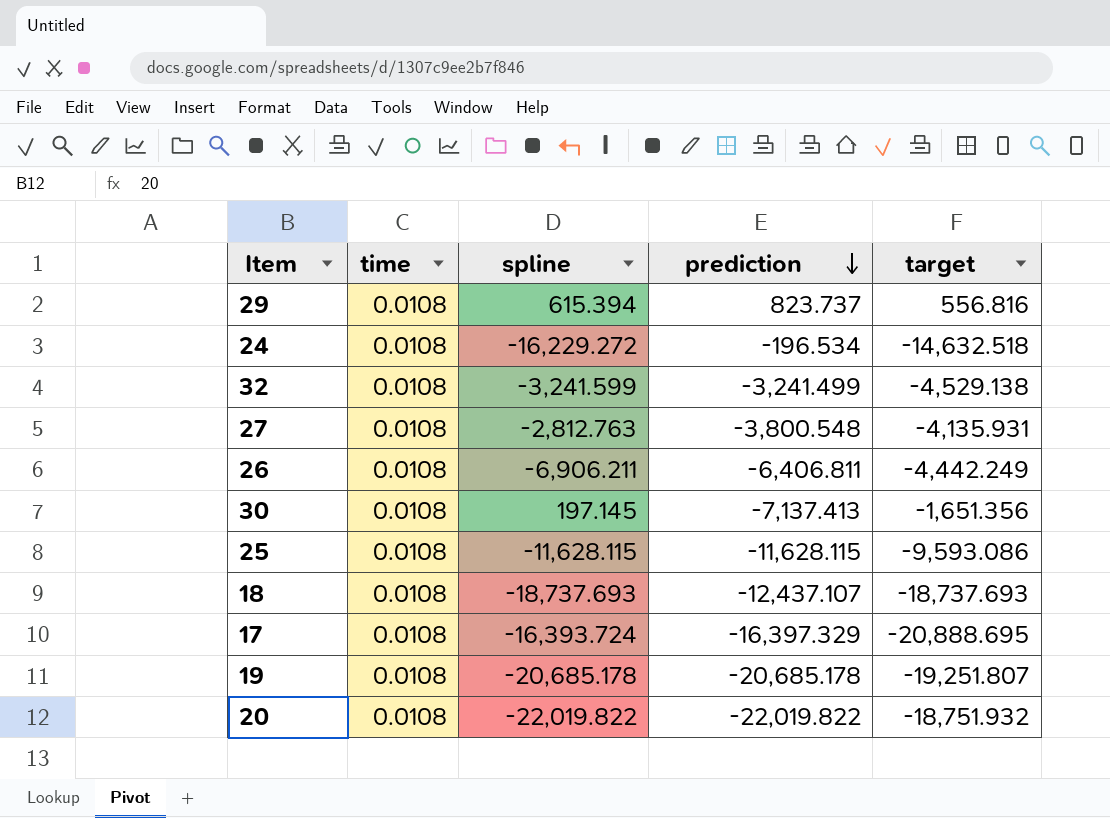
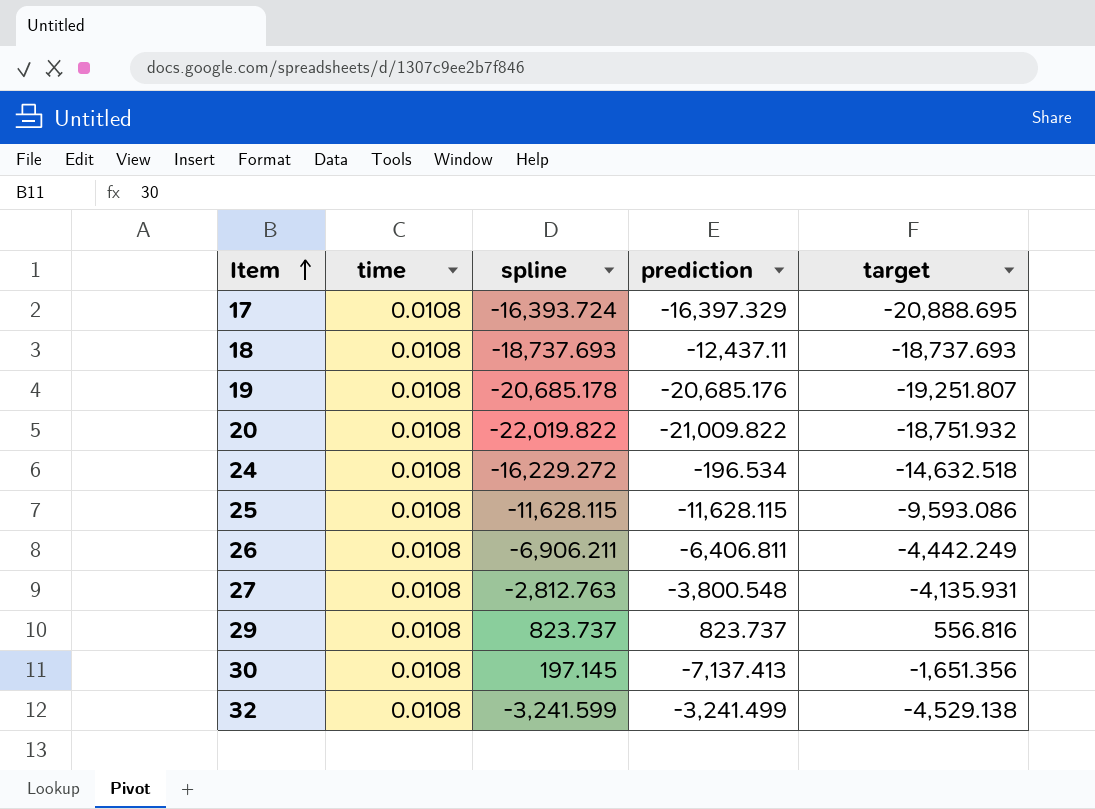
row order: prediction descending -> Item ascending
18 | prediction: -12,437.107 -> -12,437.11
19 | prediction: -20,685.178 -> -20,685.176
20 | prediction: -22,019.822 -> -21,009.822
29 | spline: 615.394 -> 823.737

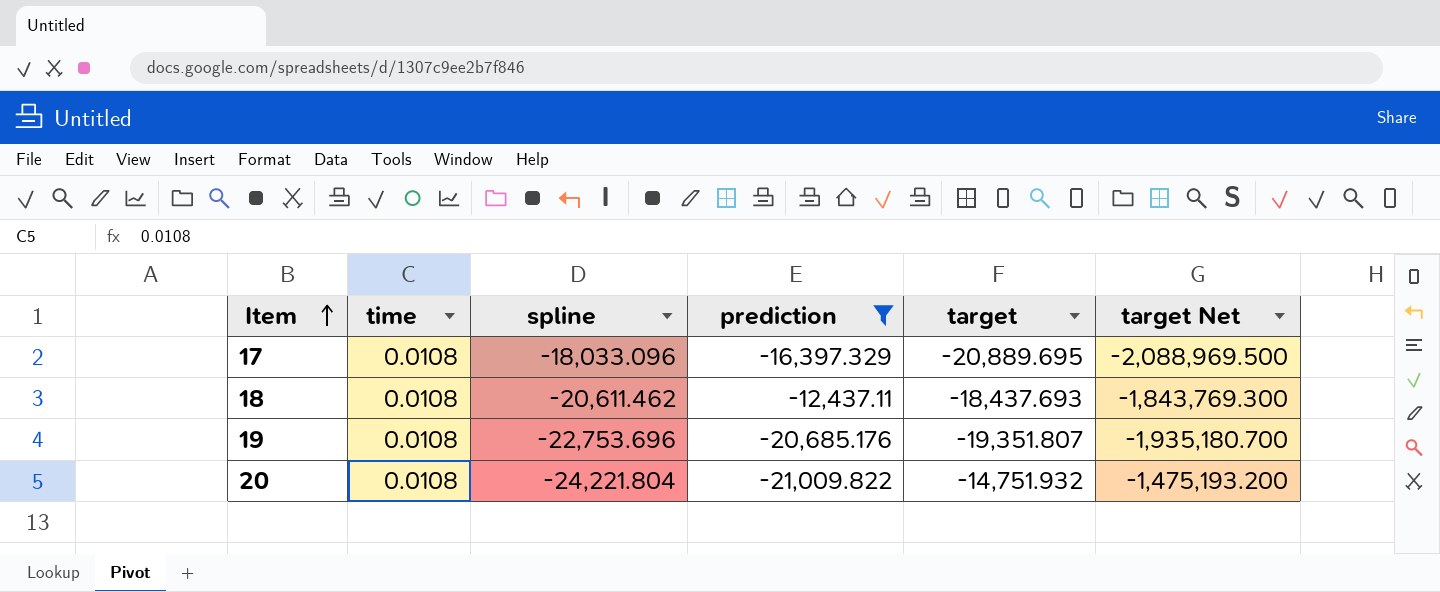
filter: none -> prediction <= -12,437.11
column target Net | formula: none -> [target] * 100
17 | spline: -16,393.724 -> -18,033.096
17 | target: -20,888.695 -> -20,889.695
18 | spline: -18,737.693 -> -20,611.462
18 | target: -18,737.693 -> -18,437.693
19 | spline: -20,685.178 -> -22,753.696
19 | target: -19,251.807 -> -19,351.807
20 | spline: -22,019.822 -> -24,221.804
20 | target: -18,751.932 -> -14,751.932

